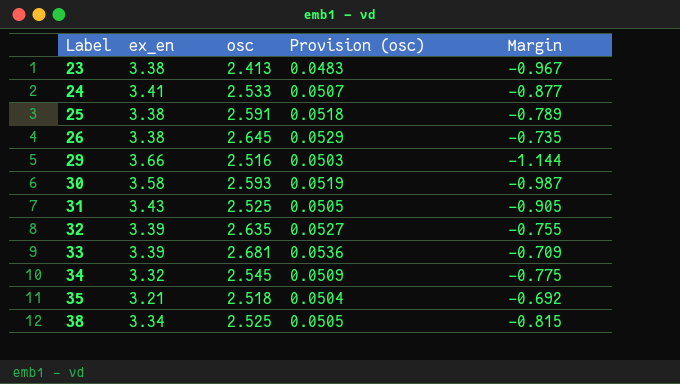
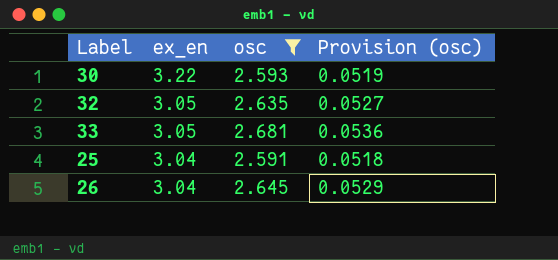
filter: none -> osc >= 2.591
row order: Label ascending -> ex_en descending
column Margin | formula: [osc] - [ex_en] -> none
30 | ex_en: 3.58 -> 3.22
32 | ex_en: 3.39 -> 3.05
33 | ex_en: 3.39 -> 3.05
25 | ex_en: 3.38 -> 3.04
26 | ex_en: 3.38 -> 3.04

